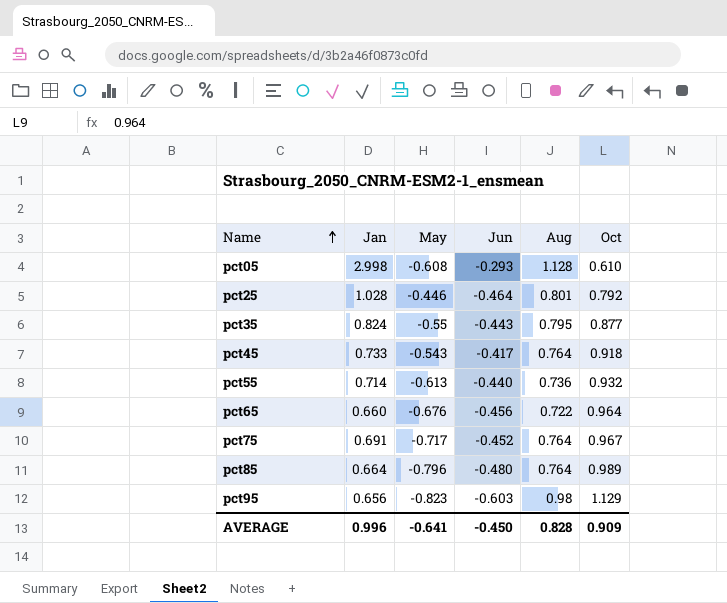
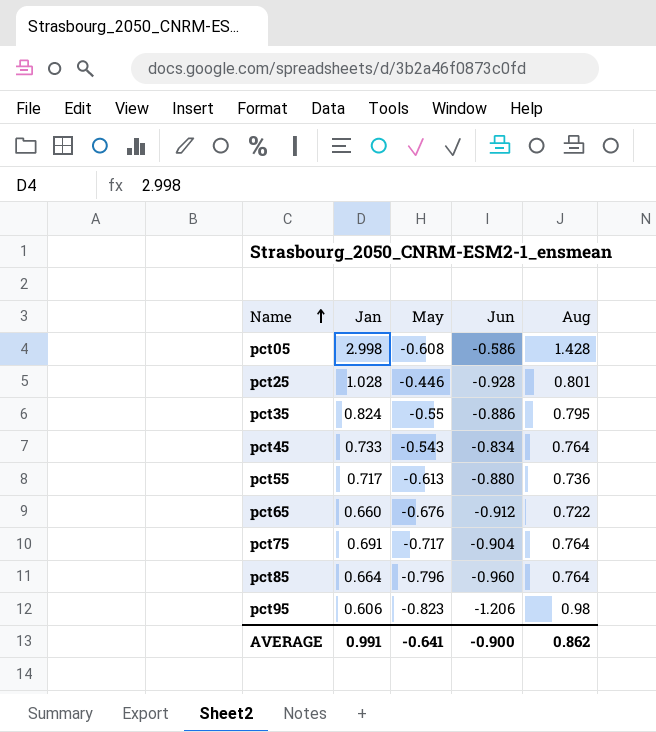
column Oct | position: 6 -> none
pct05 | Jun: -0.293 -> -0.586
pct05 | Aug: 1.128 -> 1.428
pct25 | Jun: -0.464 -> -0.928
pct35 | Jun: -0.443 -> -0.886
pct45 | Jun: -0.417 -> -0.834
pct55 | Jan: 0.714 -> 0.717
pct55 | Jun: -0.440 -> -0.880
pct65 | Jun: -0.456 -> -0.912
pct75 | Jun: -0.452 -> -0.904
pct85 | Jun: -0.480 -> -0.960
pct95 | Jan: 0.656 -> 0.606
pct95 | Jun: -0.603 -> -1.206
AVERAGE | Jan: 0.996 -> 0.991
AVERAGE | Jun: -0.450 -> -0.900
AVERAGE | Aug: 0.828 -> 0.862

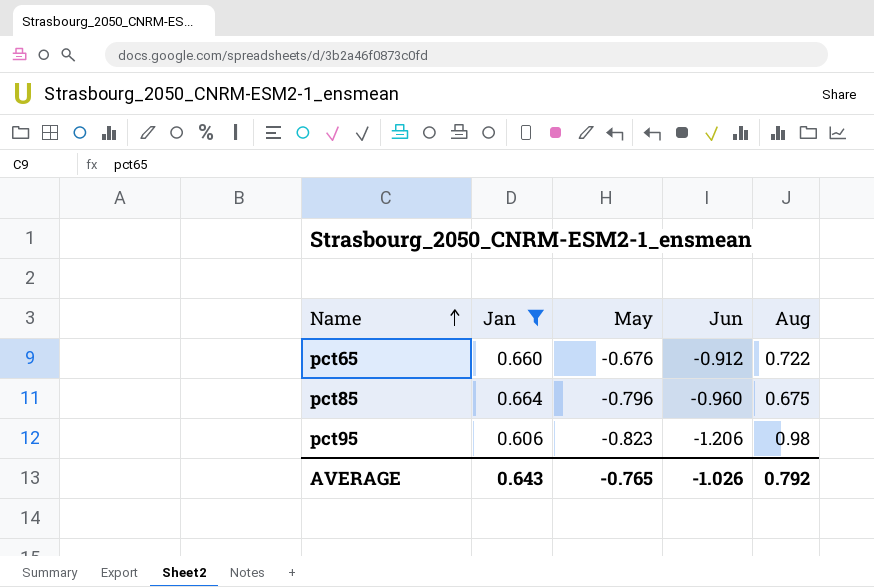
filter: none -> Jan <= 0.664
pct85 | Aug: 0.764 -> 0.675
AVERAGE | Jan: 0.991 -> 0.643
AVERAGE | May: -0.641 -> -0.765
AVERAGE | Jun: -0.900 -> -1.026
AVERAGE | Aug: 0.862 -> 0.792

